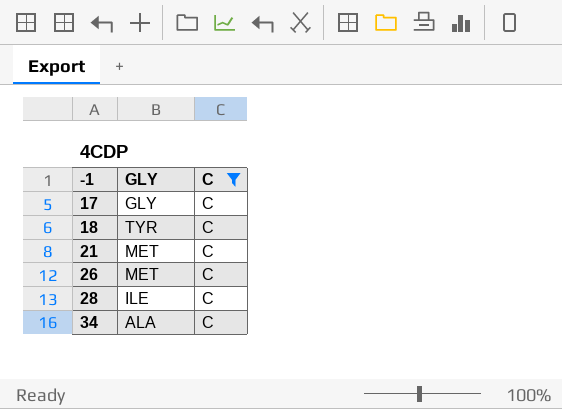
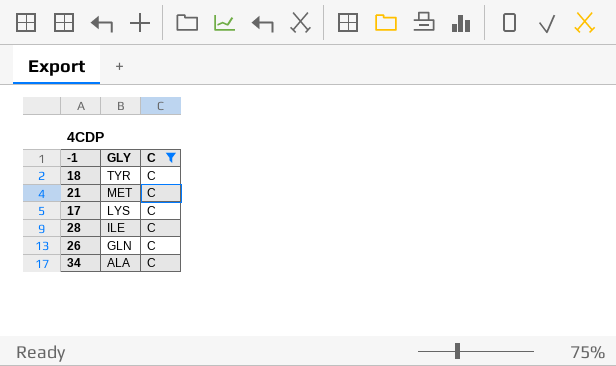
row order: -1 ascending -> GLY descending
17 | GLY: GLY -> LYS
26 | GLY: MET -> GLN

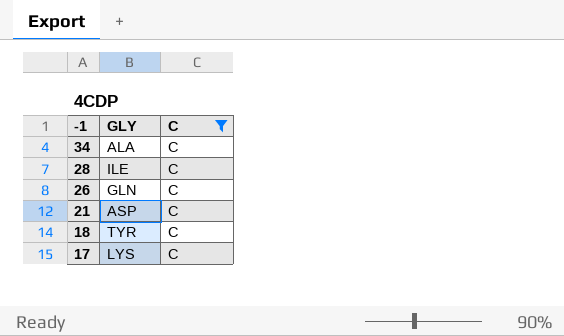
row order: GLY descending -> -1 descending
21 | GLY: MET -> ASP

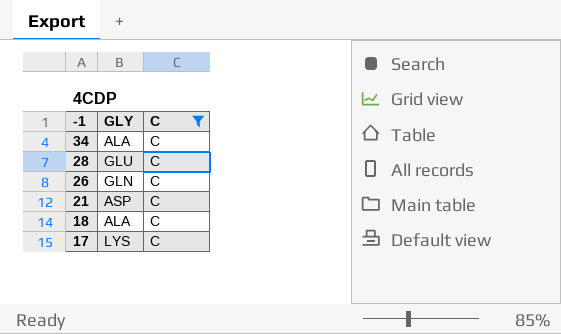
28 | GLY: ILE -> GLU
18 | GLY: TYR -> ALA

